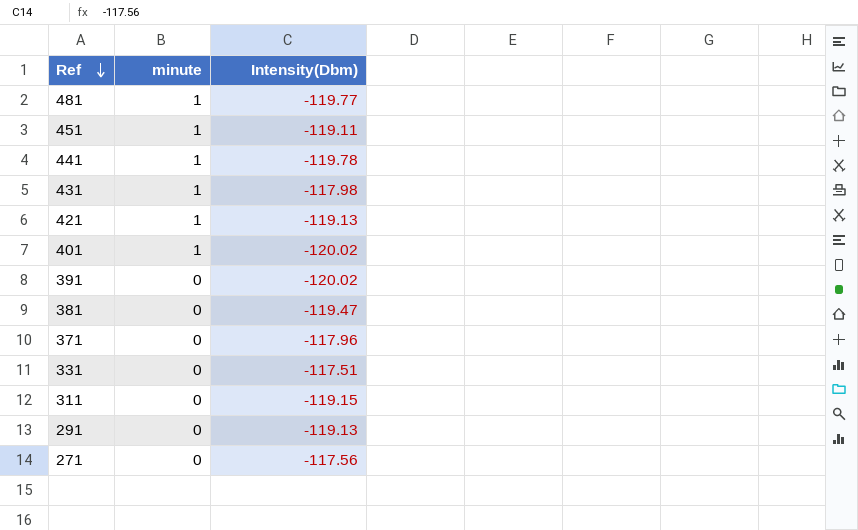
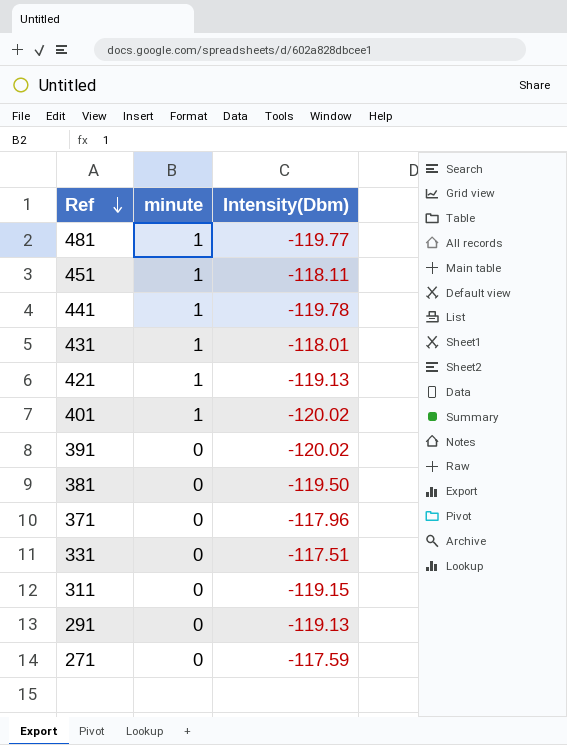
451 | Intensity(Dbm): -119.11 -> -118.11
431 | Intensity(Dbm): -117.98 -> -118.01
381 | Intensity(Dbm): -119.47 -> -119.50
271 | Intensity(Dbm): -117.56 -> -117.59

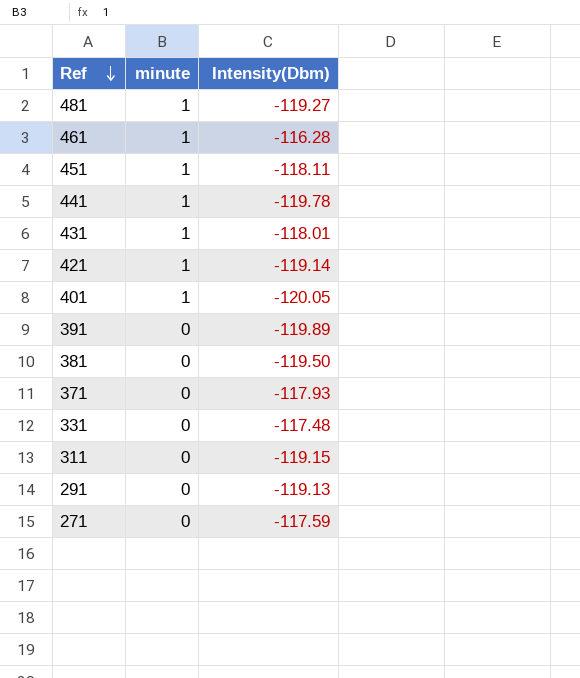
481 | Intensity(Dbm): -119.77 -> -119.27
row 461: none -> 1 | -116.28
421 | Intensity(Dbm): -119.13 -> -119.14
401 | Intensity(Dbm): -120.02 -> -120.05
391 | Intensity(Dbm): -120.02 -> -119.89
371 | Intensity(Dbm): -117.96 -> -117.93
331 | Intensity(Dbm): -117.51 -> -117.48

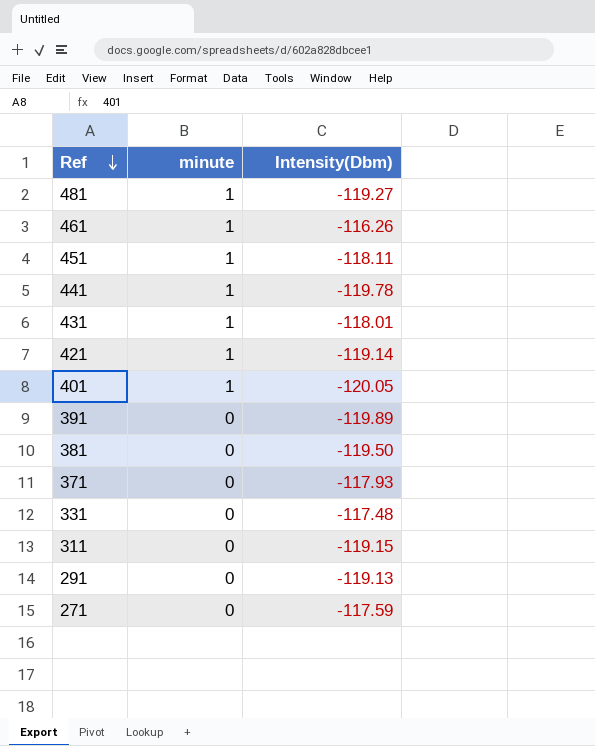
461 | Intensity(Dbm): -116.28 -> -116.26

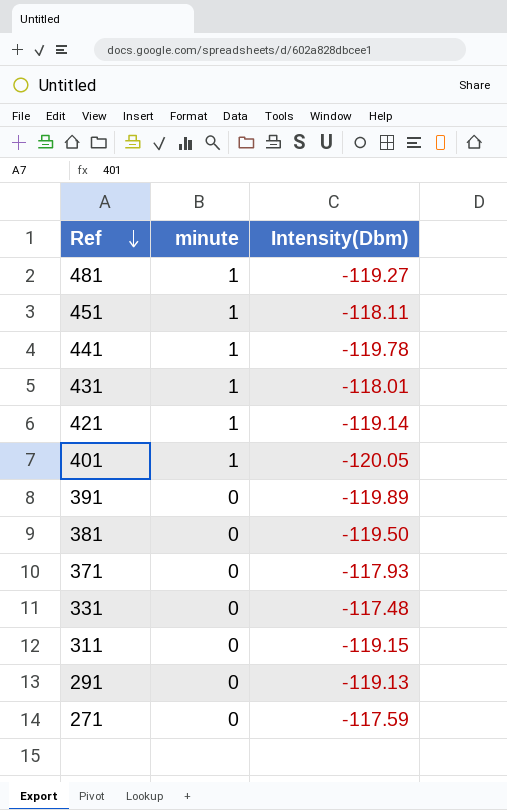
row 461: 1 | -116.26 -> none

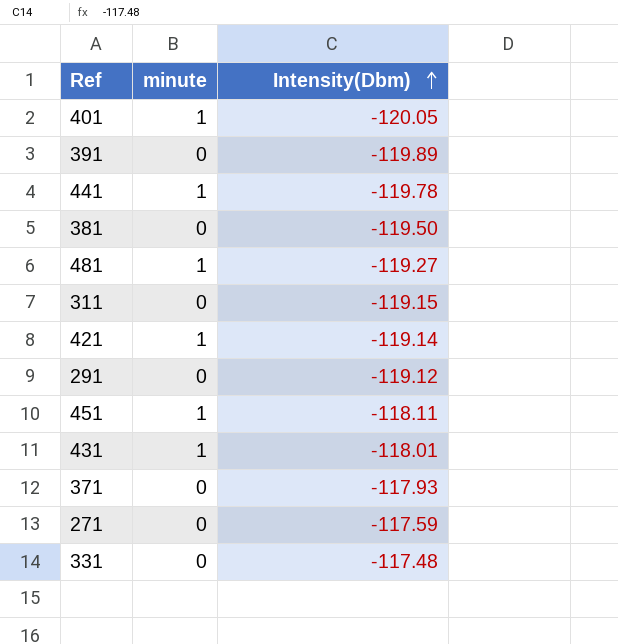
row order: Ref descending -> Intensity(Dbm) ascending
291 | Intensity(Dbm): -119.13 -> -119.12

